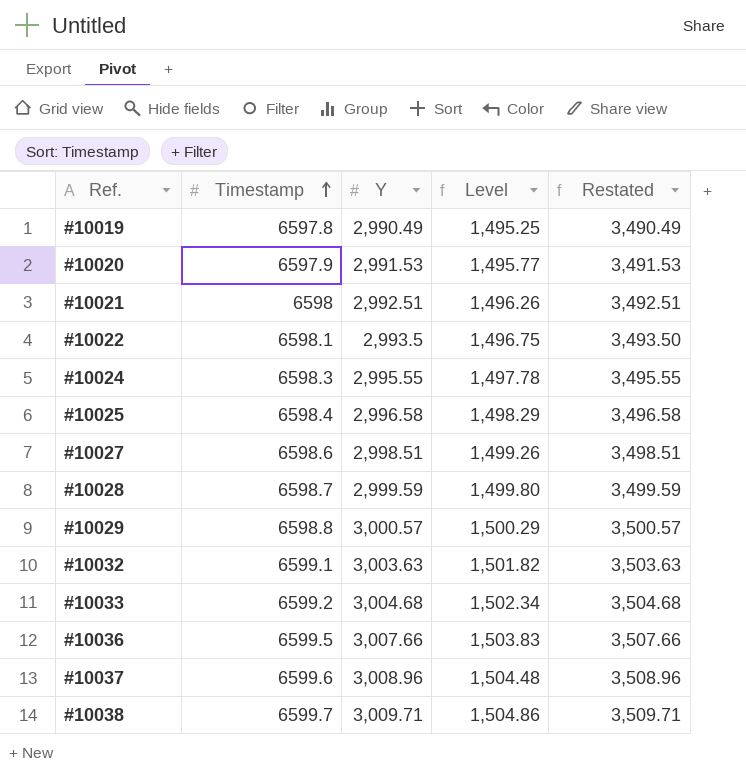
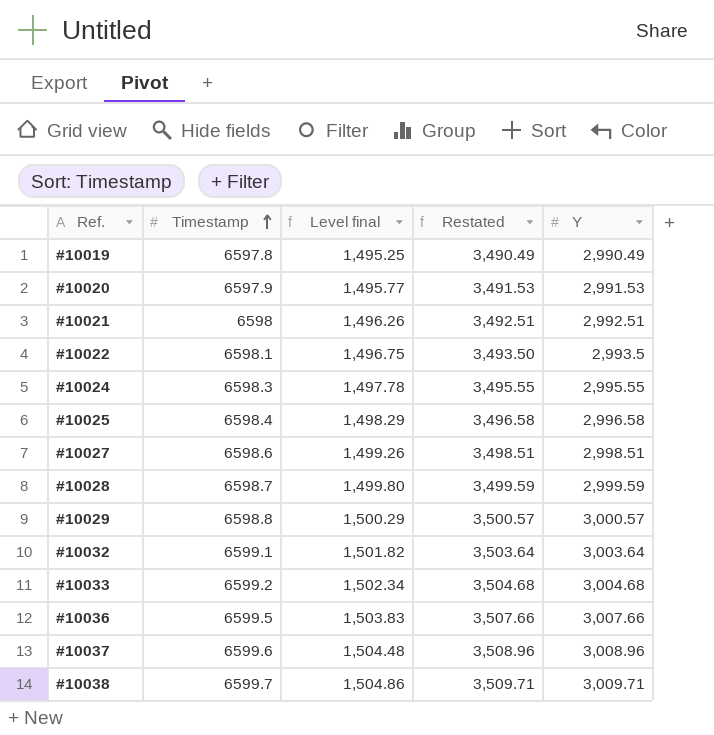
column name: Level -> Level final
column Y | position: 3 -> 5
#10032 | Restated: 3,503.63 -> 3,503.64
#10032 | Y: 3,003.63 -> 3,003.64

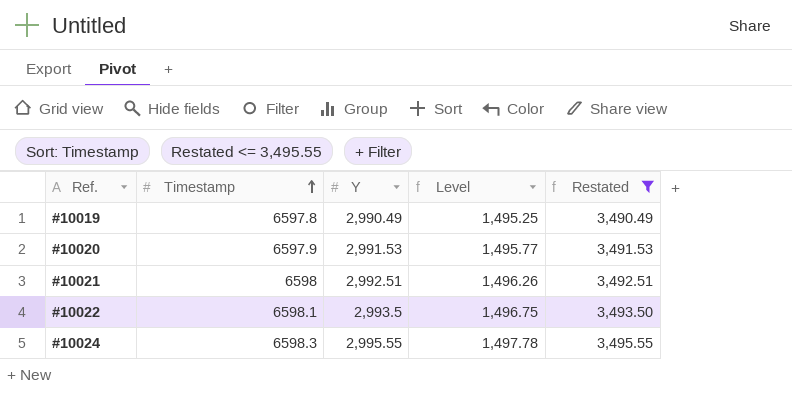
filter: none -> Restated <= 3,495.55
column Y | position: 5 -> 3
column name: Level final -> Level

